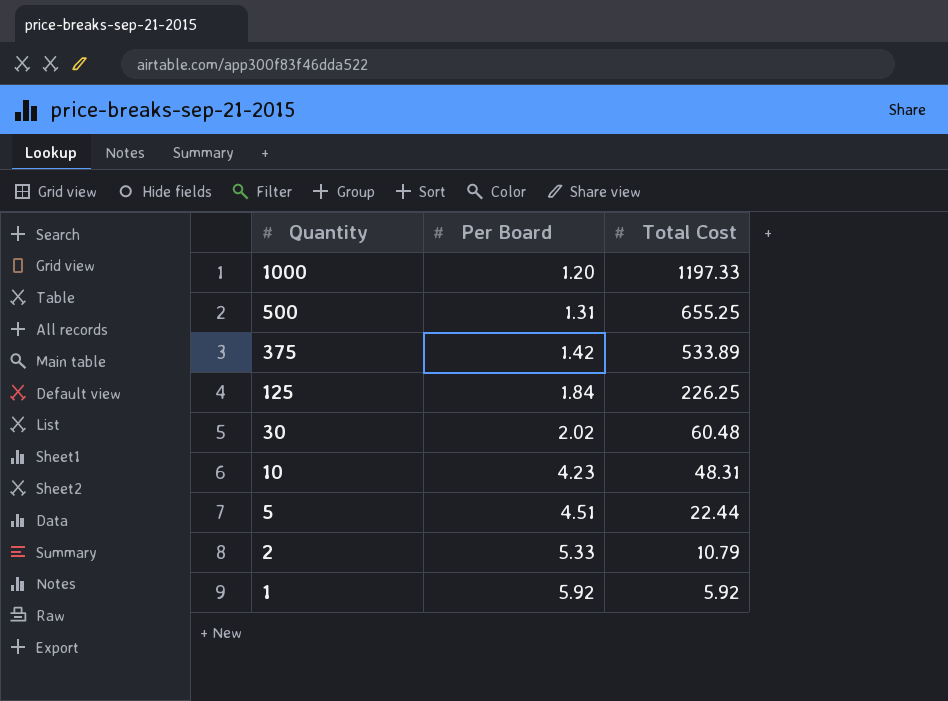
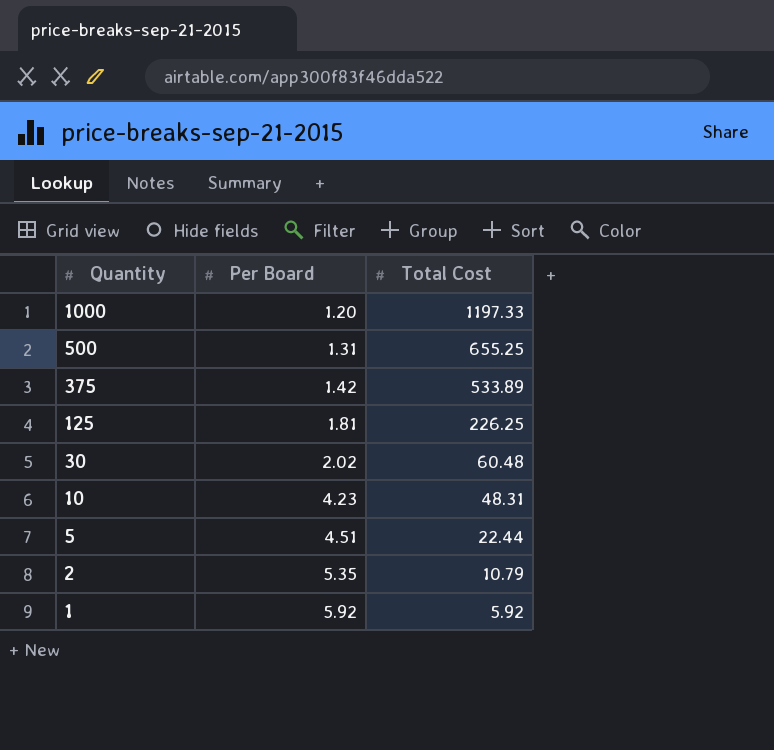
125 | Per Board: 1.84 -> 1.81
2 | Per Board: 5.33 -> 5.35

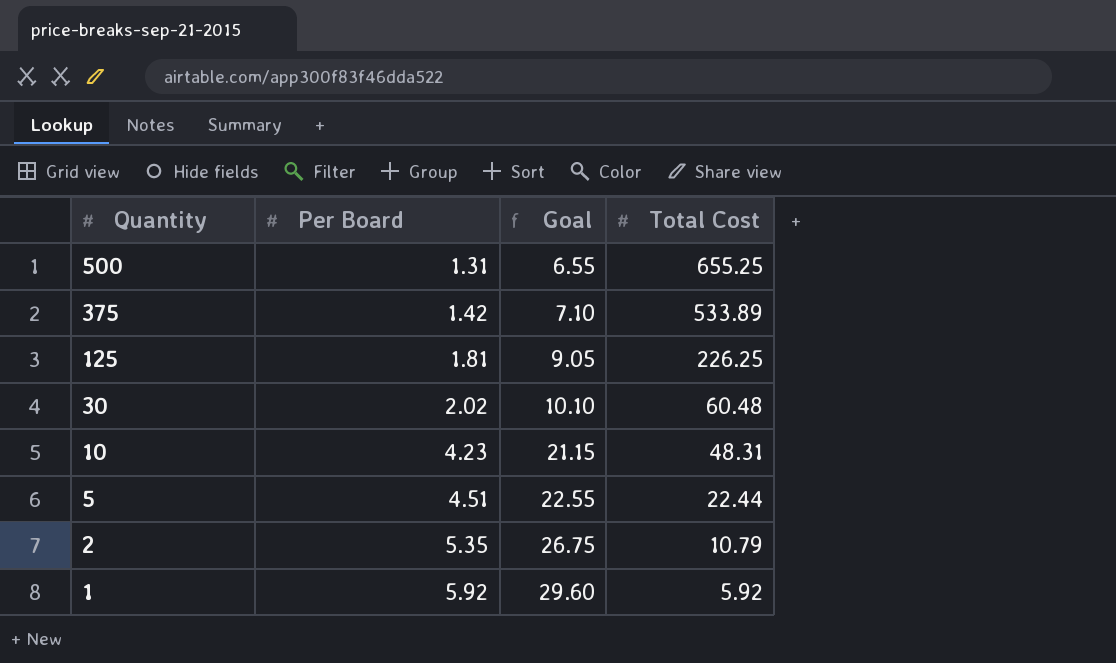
column Goal | formula: none -> [Per Board] * 5
row 1000: 1.20 | 1197.33 -> none

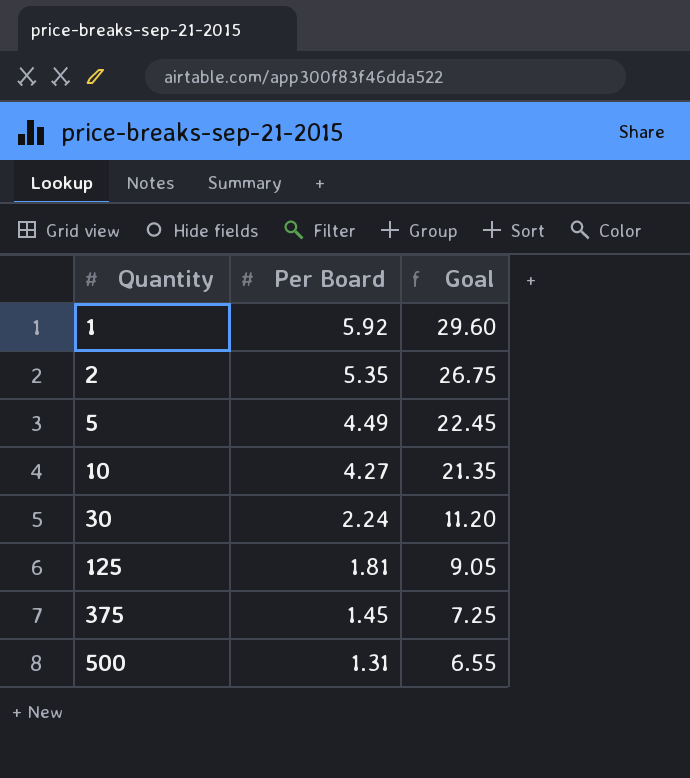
row order: Quantity descending -> Quantity ascending
column Total Cost | position: 4 -> none
5 | Per Board: 4.51 -> 4.49
5 | Goal: 22.55 -> 22.45
10 | Per Board: 4.23 -> 4.27
10 | Goal: 21.15 -> 21.35
30 | Per Board: 2.02 -> 2.24
30 | Goal: 10.10 -> 11.20
375 | Per Board: 1.42 -> 1.45
375 | Goal: 7.10 -> 7.25

